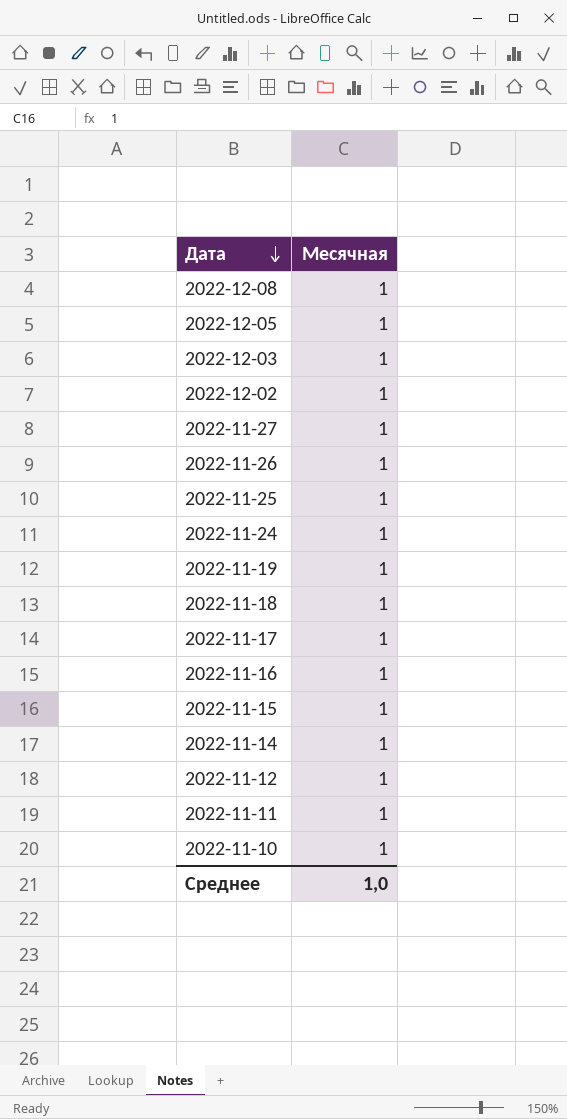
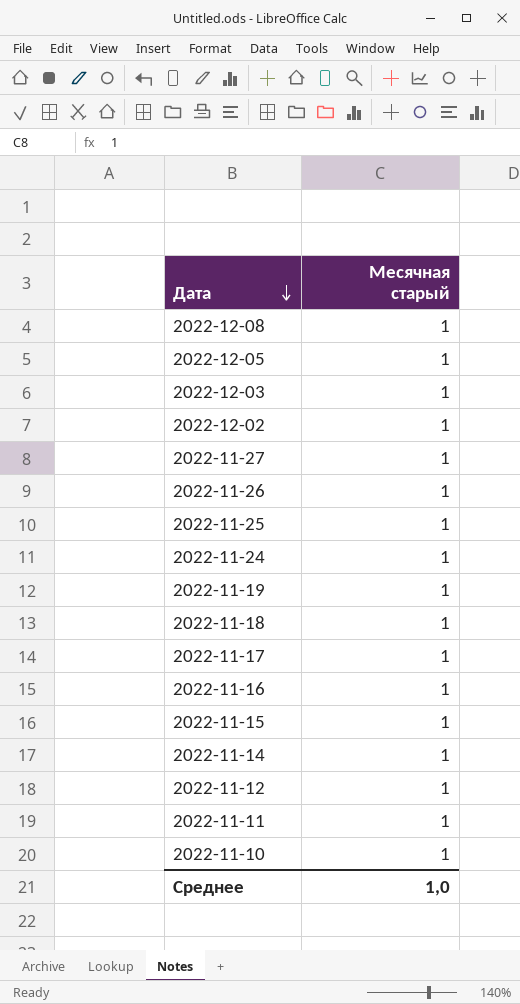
column name: Месячная -> Месячная старый

